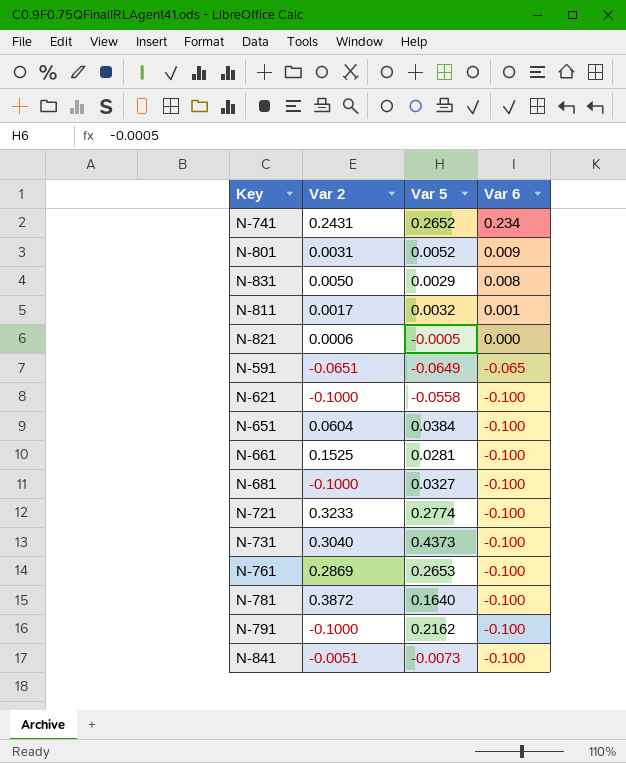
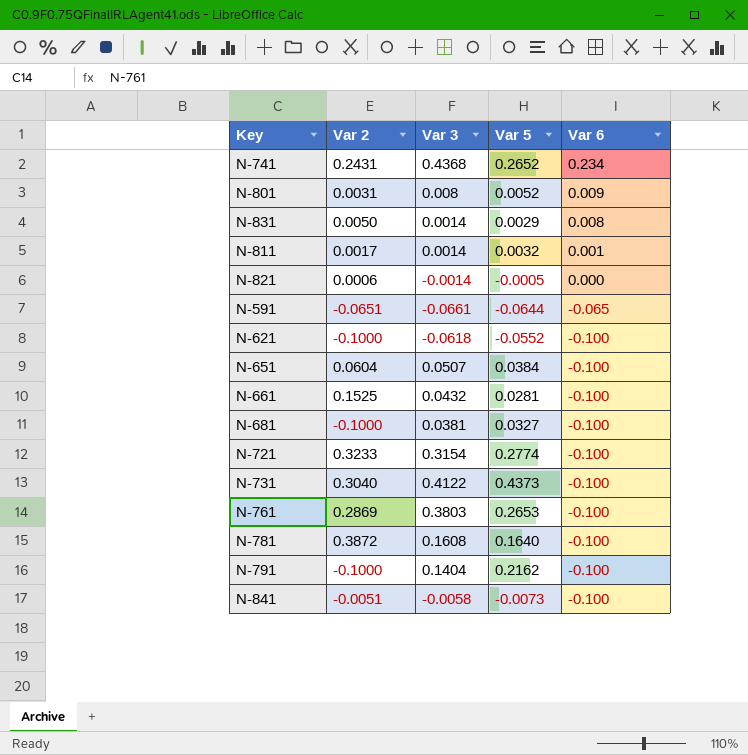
column Var 3 | position: none -> 3
N-591 | Var 5: -0.0649 -> -0.0644
N-621 | Var 5: -0.0558 -> -0.0552

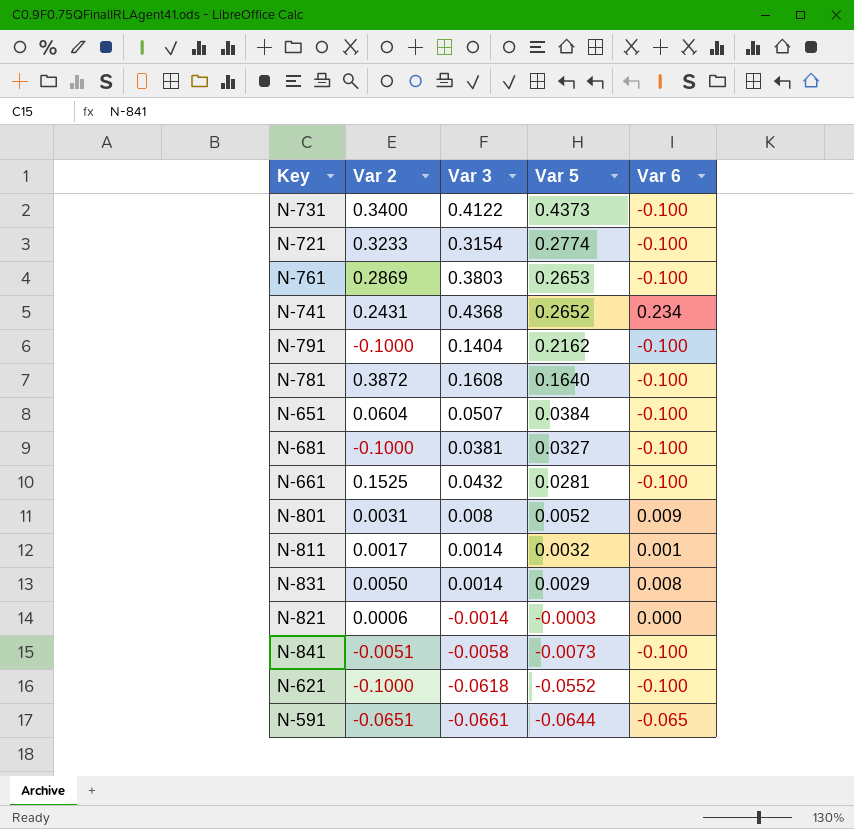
row order: Var 6 descending -> Var 5 descending
N-731 | Var 2: 0.3040 -> 0.3400
N-821 | Var 5: -0.0005 -> -0.0003

